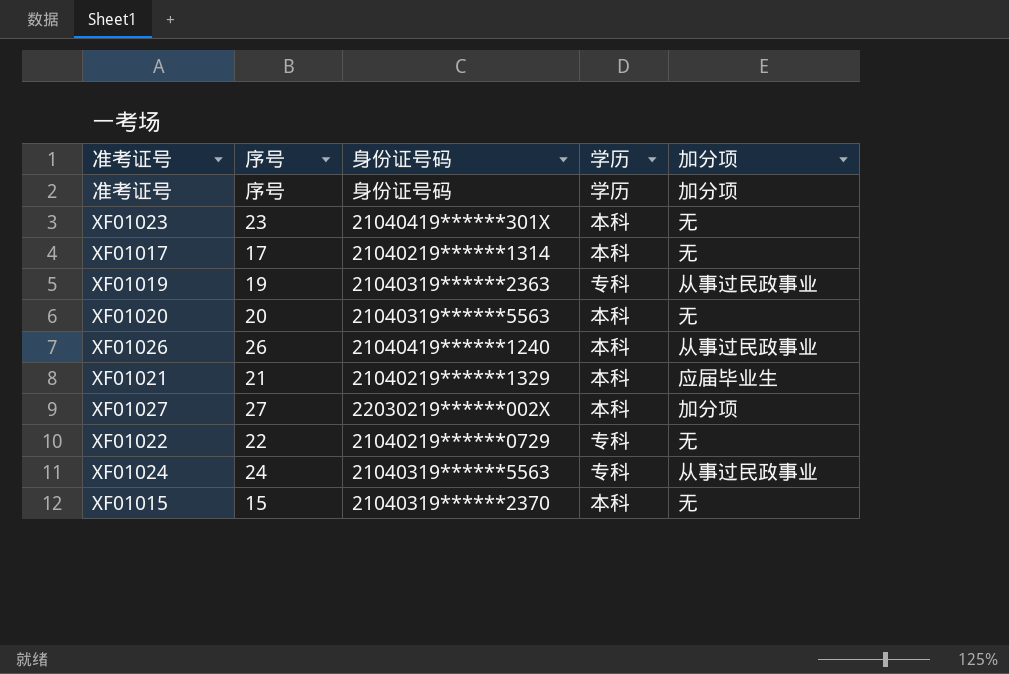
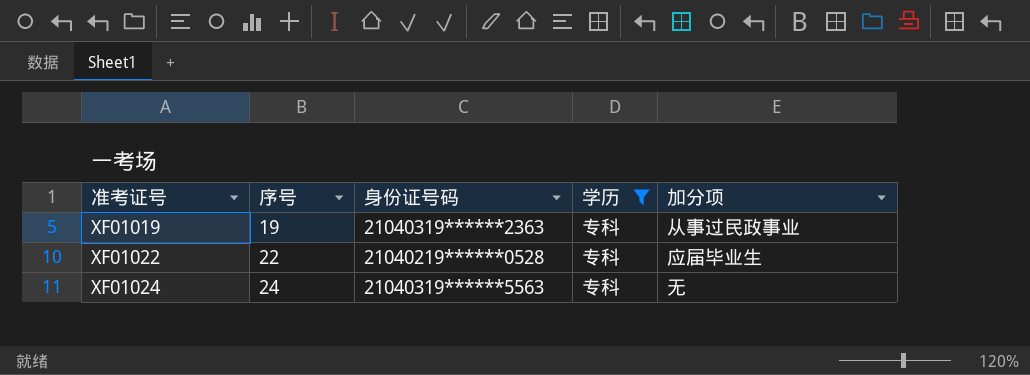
filter: none -> 学历 = 专科
XF01022 | 身份证号码: 21040219******0729 -> 21040219******0528
XF01022 | 加分项: 无 -> 应届毕业生
XF01024 | 加分项: 从事过民政事业 -> 无

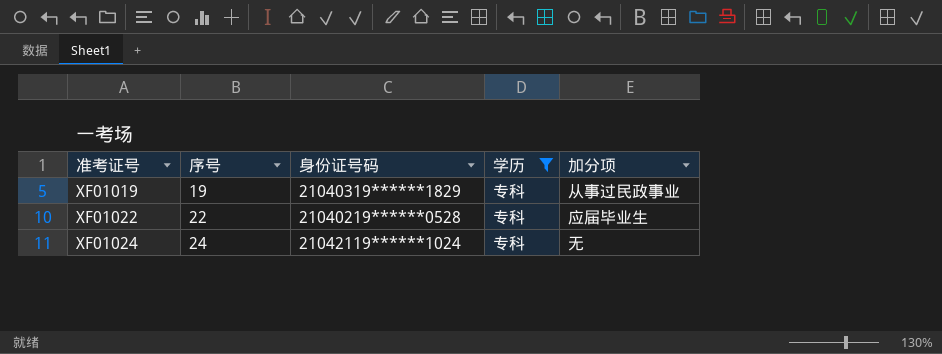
XF01019 | 身份证号码: 21040319******2363 -> 21040319******1829
XF01024 | 身份证号码: 21040319******5563 -> 21042119******1024

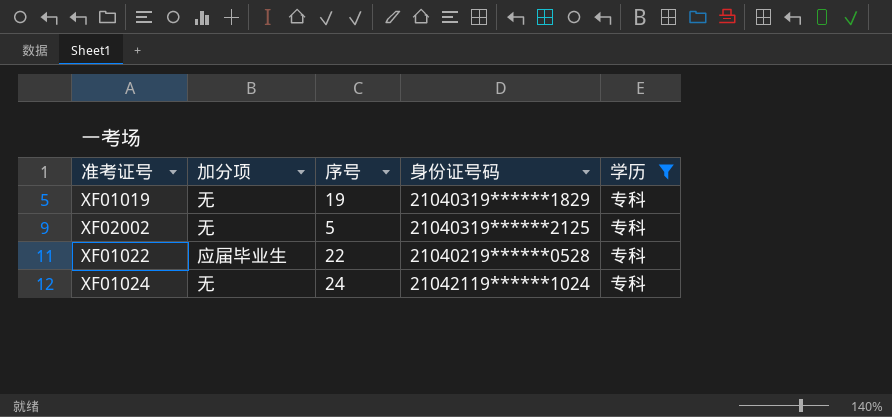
column 加分项 | position: 5 -> 2
XF01019 | 加分项: 从事过民政事业 -> 无
row XF02002: none -> 无 | 5 | 21040319******2125 | 专科

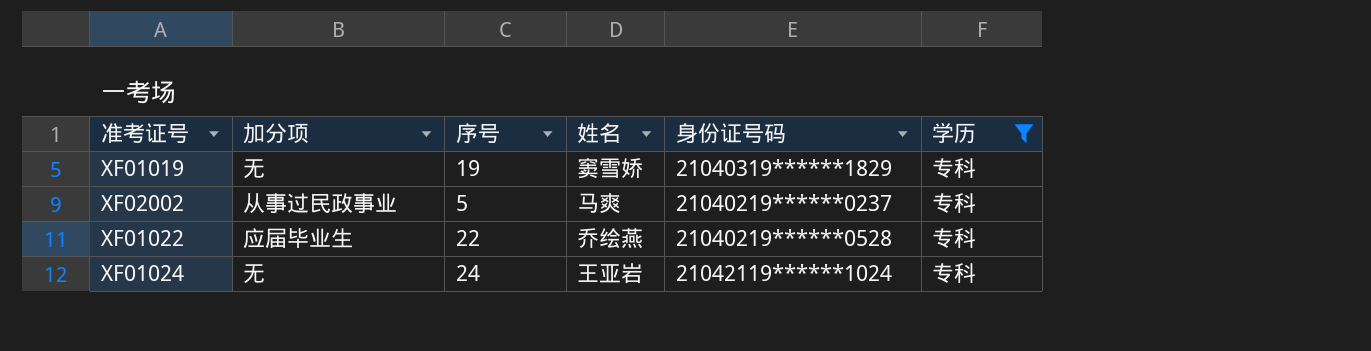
column 姓名 | position: none -> 4
XF02002 | 加分项: 无 -> 从事过民政事业
XF02002 | 身份证号码: 21040319******2125 -> 21040219******0237

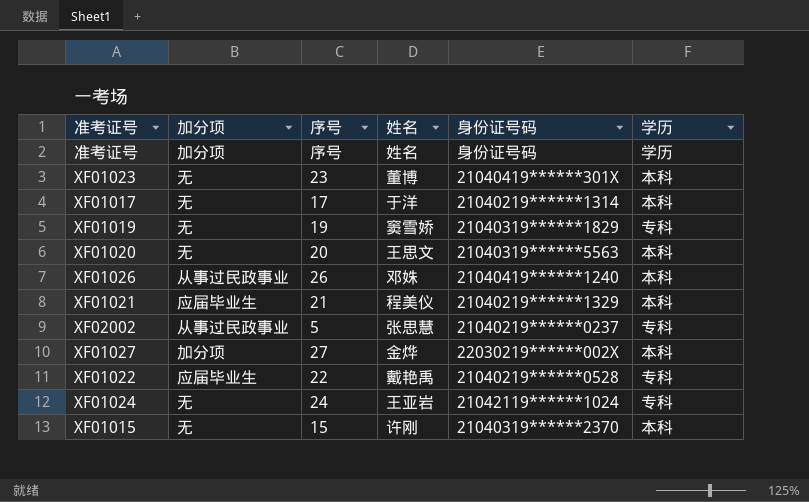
filter: 学历 = 专科 -> none
XF02002 | 姓名: 马爽 -> 张思慧
XF01022 | 姓名: 乔绘燕 -> 戴艳禹

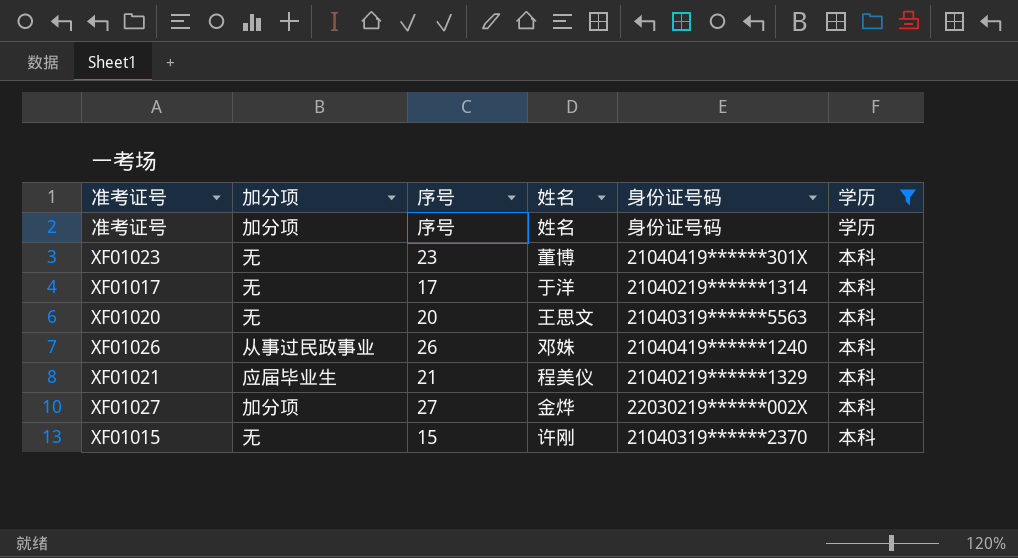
filter: none -> 学历 != 专科

